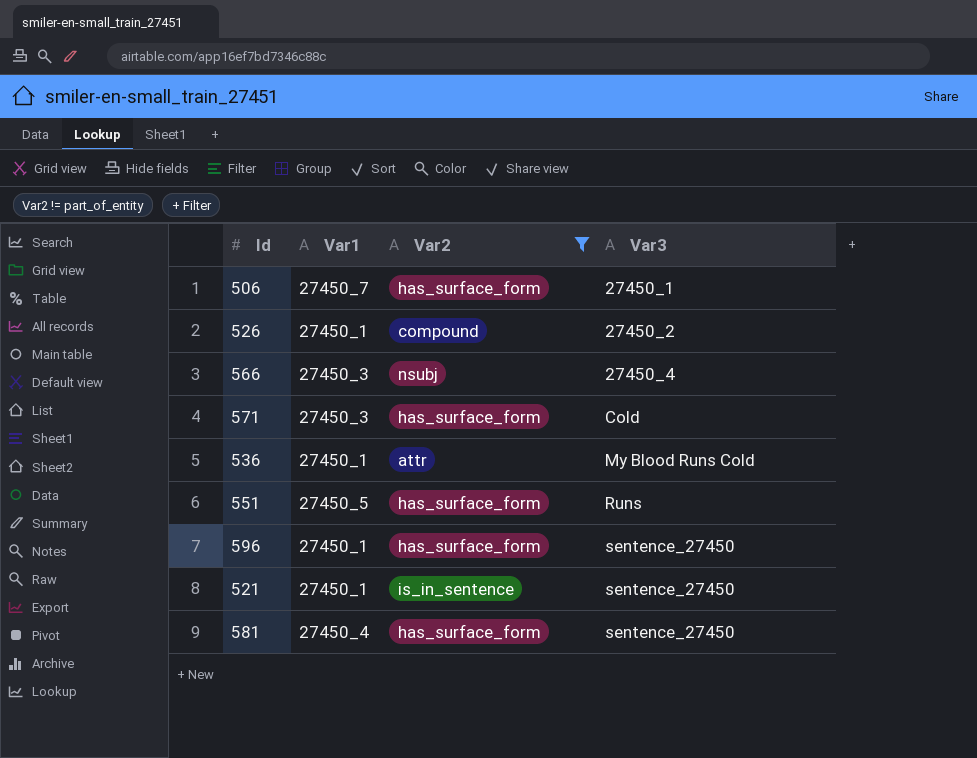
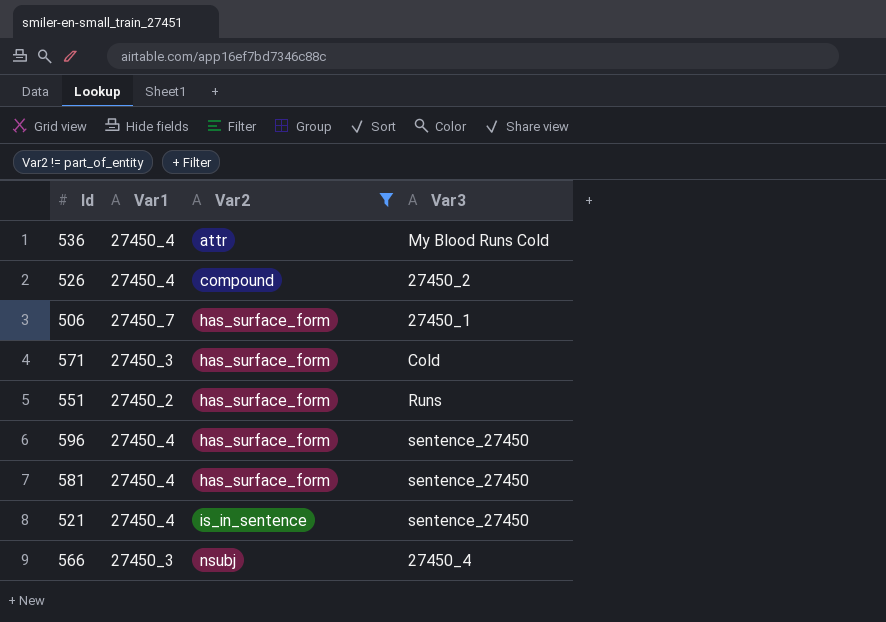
row order: Var3 ascending -> Var2 ascending
536 | Var1: 27450_1 -> 27450_4
526 | Var1: 27450_1 -> 27450_4
551 | Var1: 27450_5 -> 27450_2
596 | Var1: 27450_1 -> 27450_4
521 | Var1: 27450_1 -> 27450_4

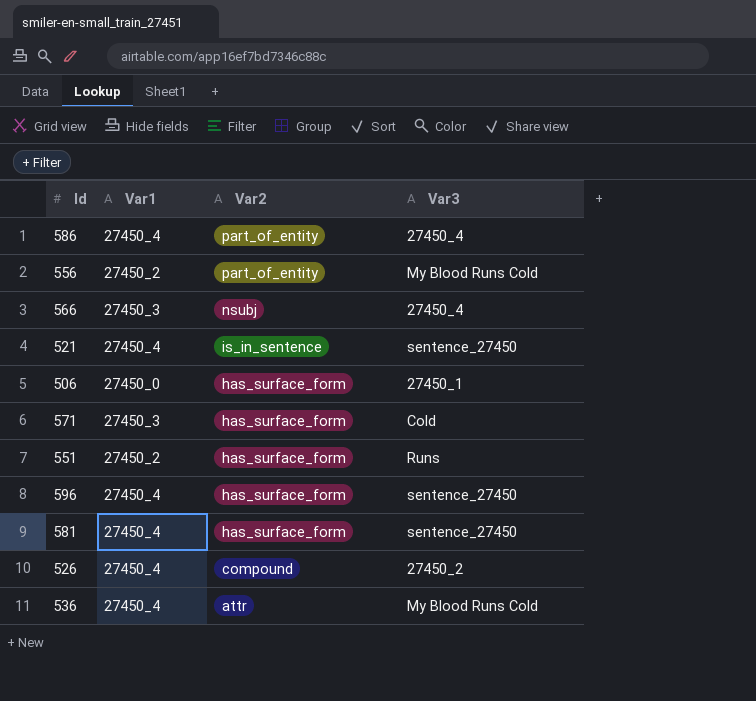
filter: Var2 != part_of_entity -> none
row order: Var2 ascending -> Var2 descending
506 | Var1: 27450_7 -> 27450_0

